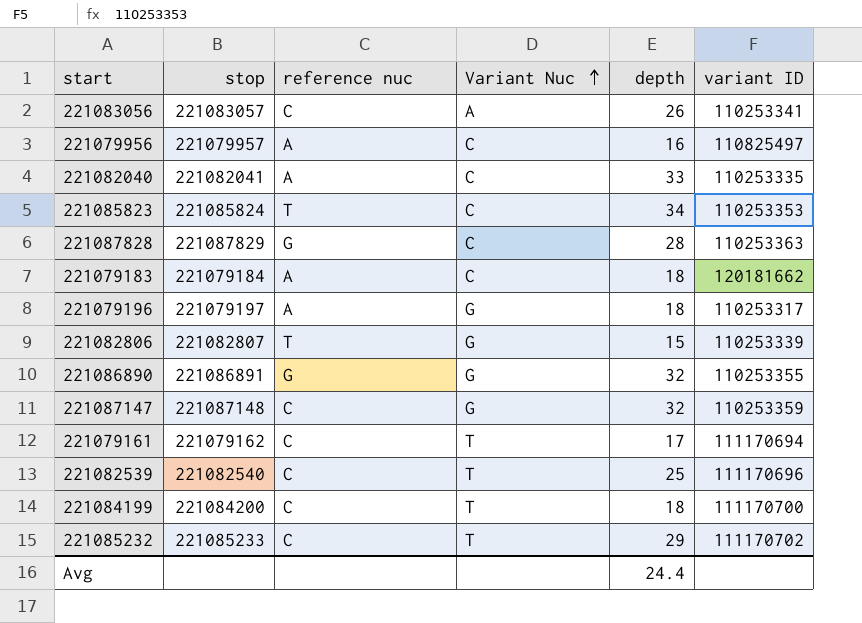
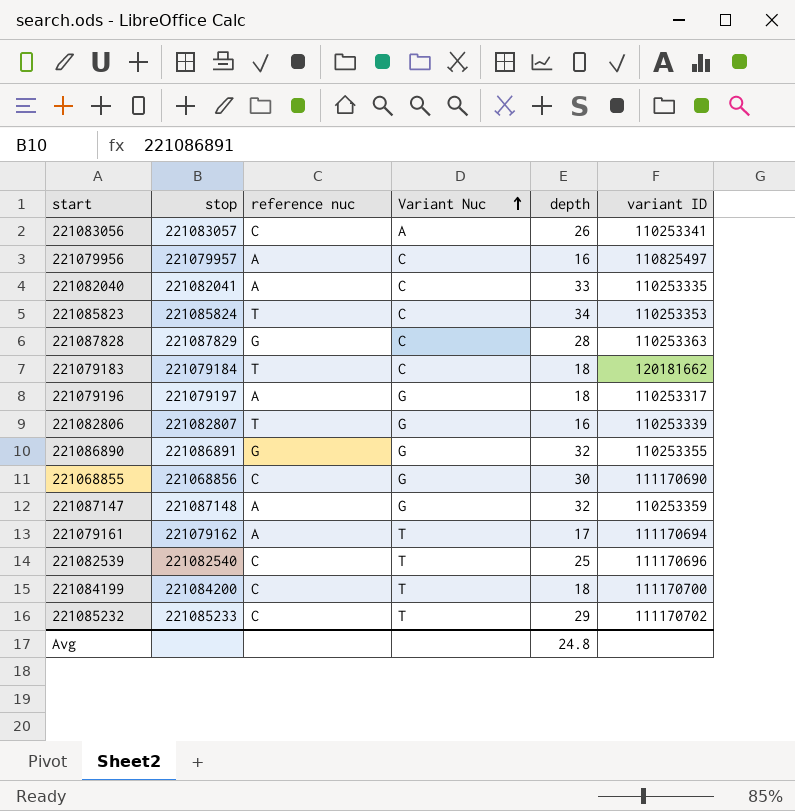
221079183 | reference nuc: A -> T
221082806 | depth: 15 -> 16
row 221068855: none -> 221068856 | C | G | 30 | 111170690
221087147 | reference nuc: C -> A
221079161 | reference nuc: C -> A
Avg | depth: 24.4 -> 24.8

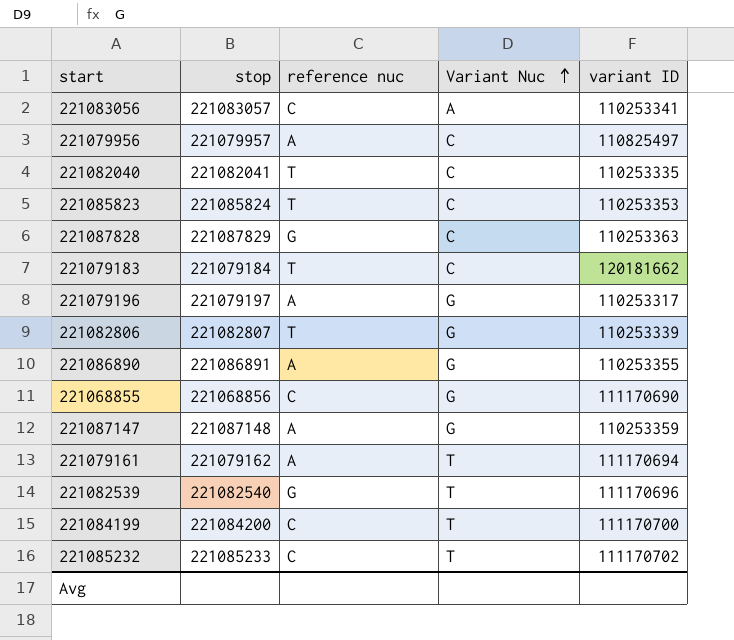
column depth | position: 5 -> none
221082040 | reference nuc: A -> T
221086890 | reference nuc: G -> A
221082539 | reference nuc: C -> G

